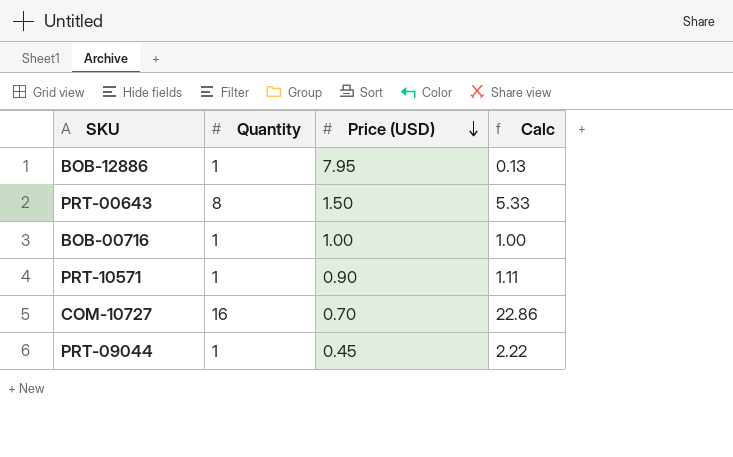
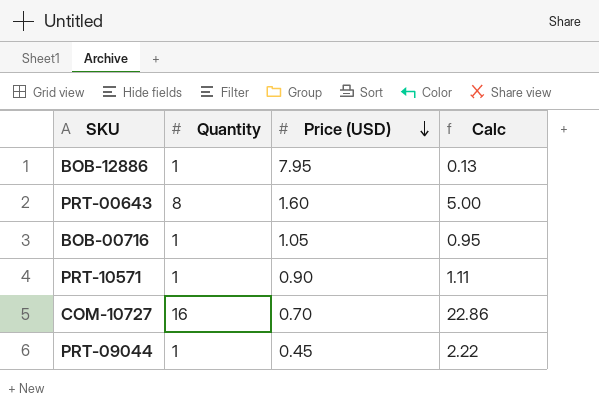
PRT-00643 | Price (USD): 1.50 -> 1.60
PRT-00643 | Calc: 5.33 -> 5.00
BOB-00716 | Price (USD): 1.00 -> 1.05
BOB-00716 | Calc: 1.00 -> 0.95

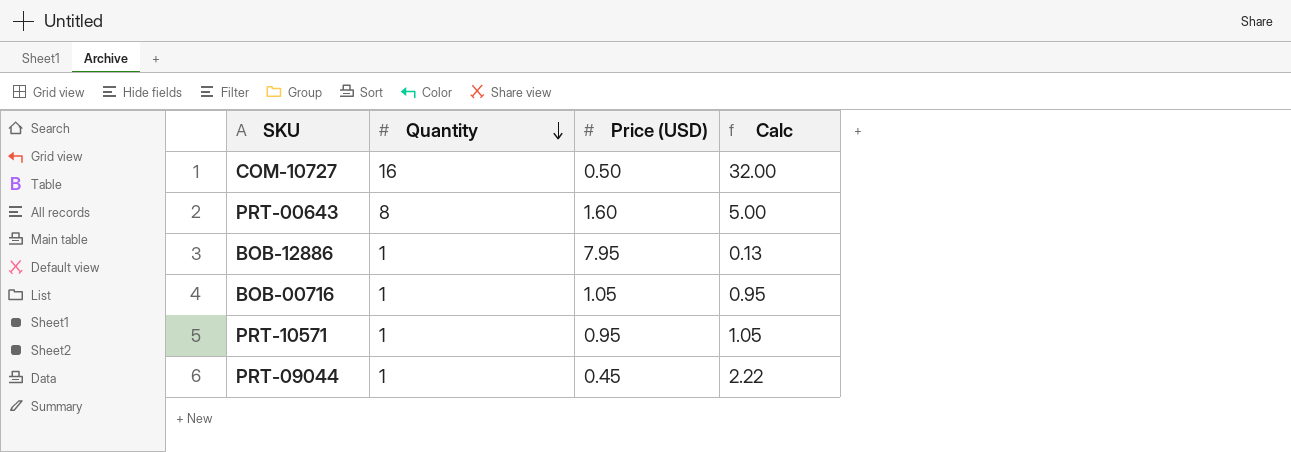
row order: Price (USD) descending -> Quantity descending
COM-10727 | Price (USD): 0.70 -> 0.50
COM-10727 | Calc: 22.86 -> 32.00
PRT-10571 | Price (USD): 0.90 -> 0.95
PRT-10571 | Calc: 1.11 -> 1.05

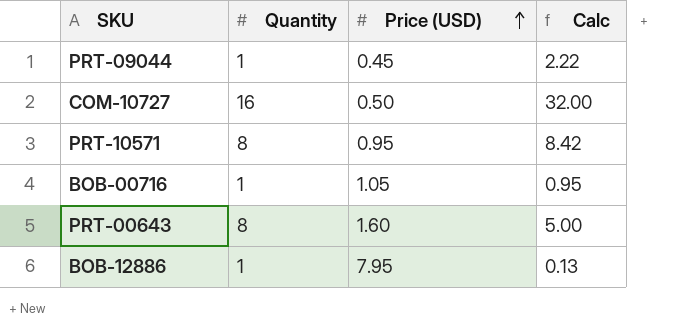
row order: Quantity descending -> Price (USD) ascending
PRT-10571 | Quantity: 1 -> 8
PRT-10571 | Calc: 1.05 -> 8.42

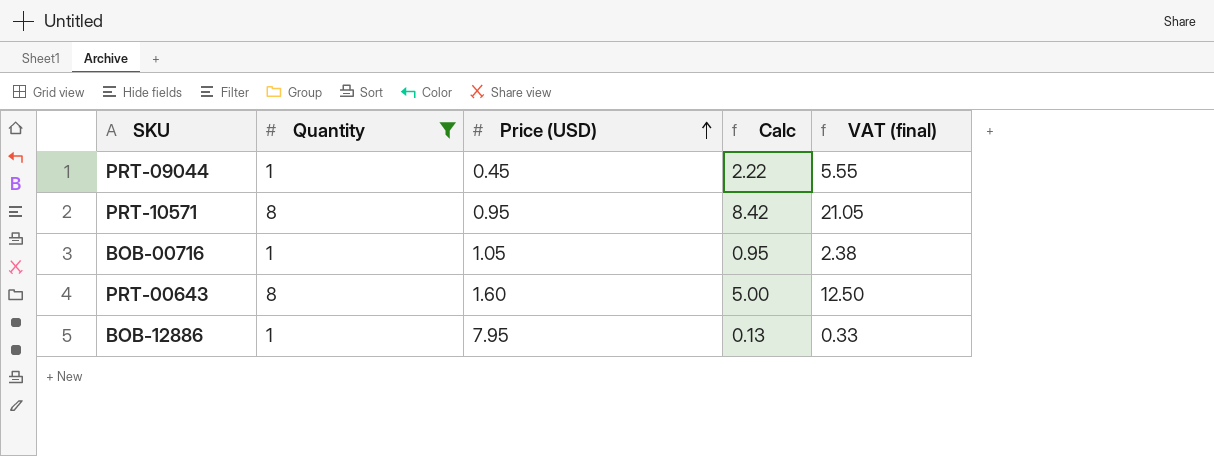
filter: none -> Quantity != 16
column VAT (final) | formula: none -> [Calc] * 2.5

